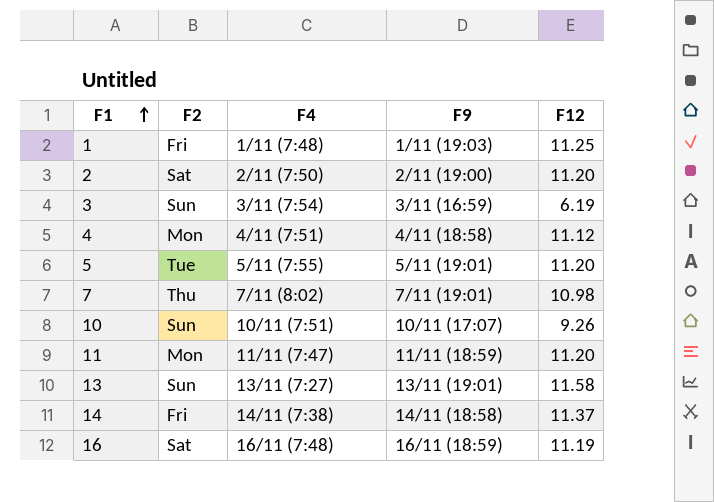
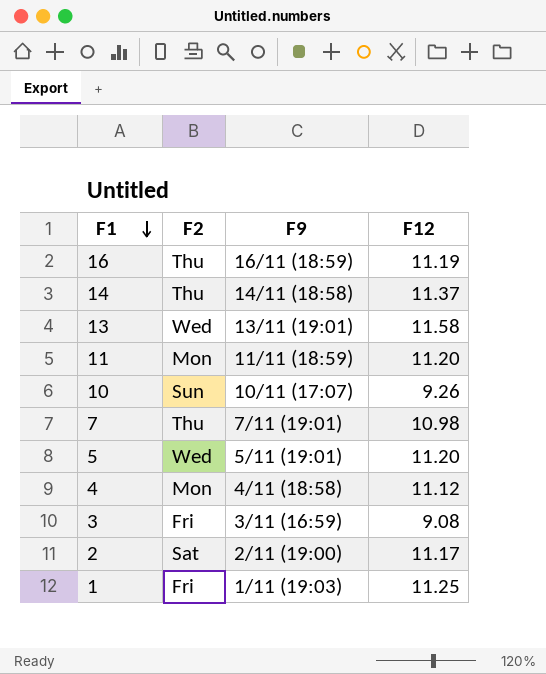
row order: F1 ascending -> F1 descending
column F4 | position: 3 -> none
16 | F2: Sat -> Thu
14 | F2: Fri -> Thu
13 | F2: Sun -> Wed
5 | F2: Tue -> Wed
3 | F2: Sun -> Fri
3 | F12: 6.19 -> 9.08
2 | F12: 11.20 -> 11.17

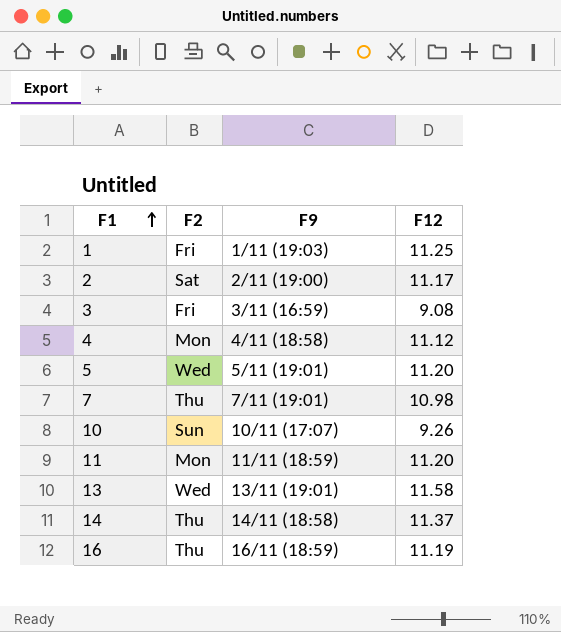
row order: F1 descending -> F1 ascending

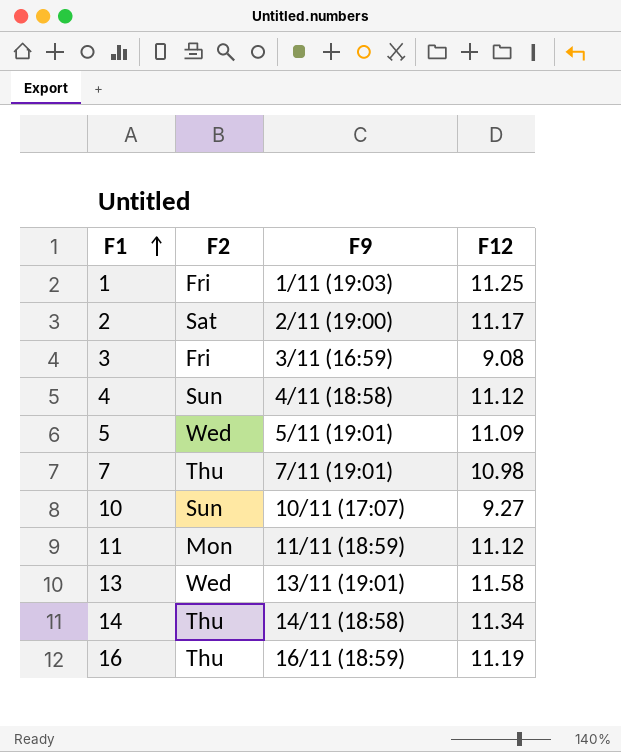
4 | F2: Mon -> Sun
5 | F12: 11.20 -> 11.09
10 | F12: 9.26 -> 9.27
11 | F12: 11.20 -> 11.12
14 | F12: 11.37 -> 11.34

